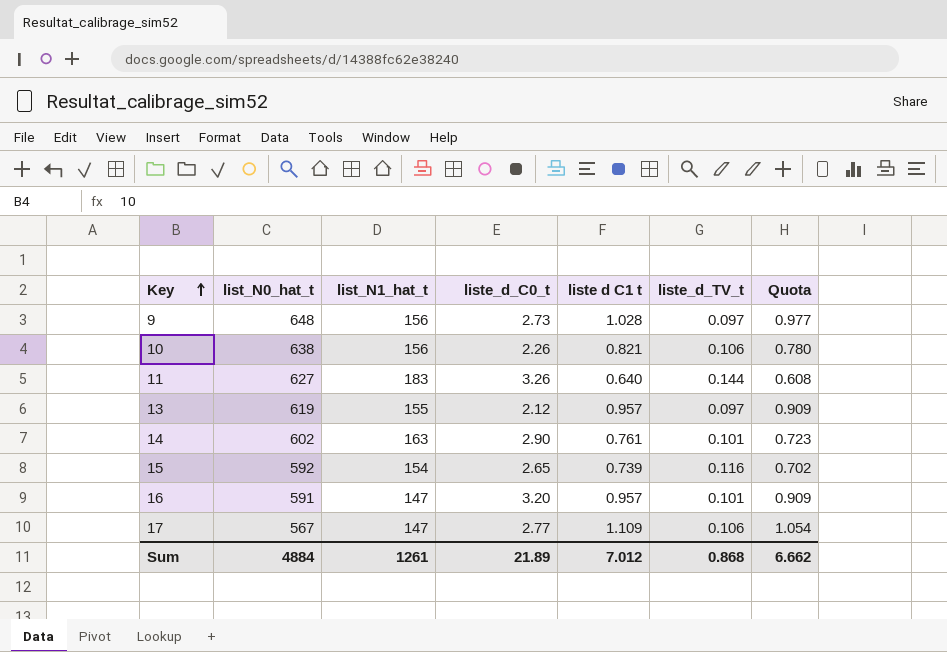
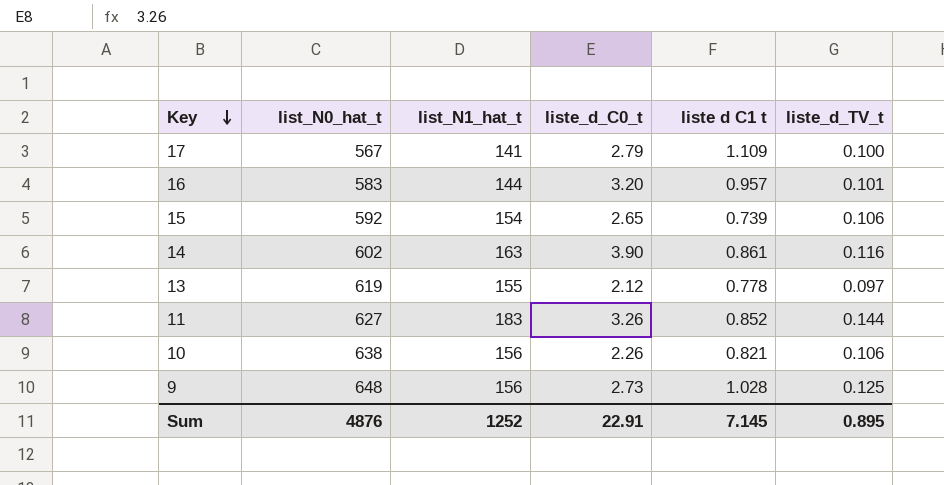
row order: Key ascending -> Key descending
column Quota | formula: [liste d C1 t] * 0.95 -> none
17 | list_N1_hat_t: 147 -> 141
17 | liste_d_C0_t: 2.77 -> 2.79
17 | liste_d_TV_t: 0.106 -> 0.100
16 | list_N0_hat_t: 591 -> 583
16 | list_N1_hat_t: 147 -> 144
15 | liste_d_TV_t: 0.116 -> 0.106
14 | liste_d_C0_t: 2.90 -> 3.90
14 | liste d C1 t: 0.761 -> 0.861
14 | liste_d_TV_t: 0.101 -> 0.116
13 | liste d C1 t: 0.957 -> 0.778
11 | liste d C1 t: 0.640 -> 0.852
9 | liste_d_TV_t: 0.097 -> 0.125
Sum | list_N0_hat_t: 4884 -> 4876
Sum | list_N1_hat_t: 1261 -> 1252
Sum | liste_d_C0_t: 21.89 -> 22.91
Sum | liste d C1 t: 7.012 -> 7.145
Sum | liste_d_TV_t: 0.868 -> 0.895

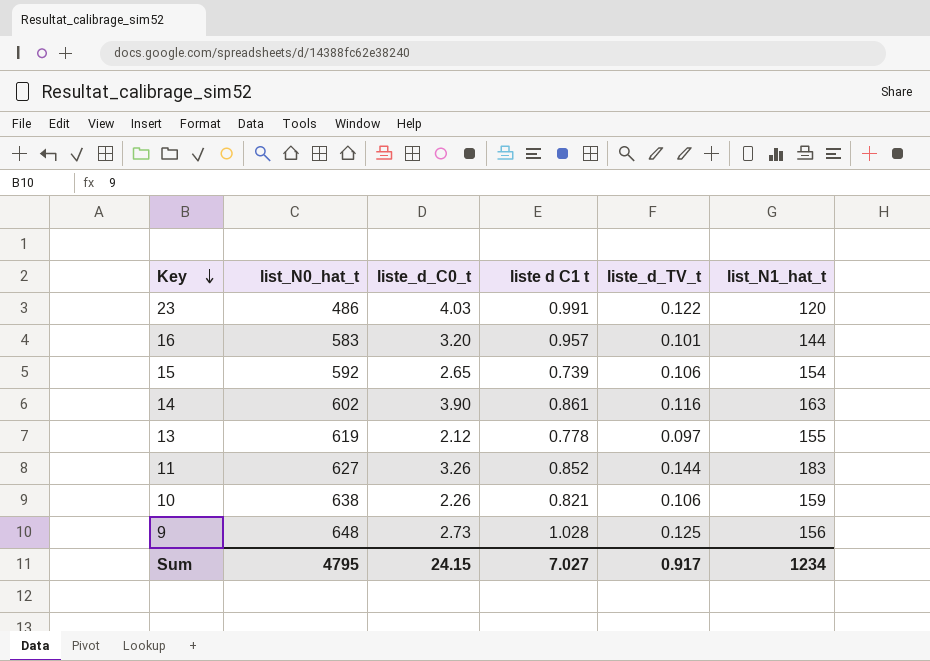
column list_N1_hat_t | position: 3 -> 6
row 17: 567 | 141 | 2.79 | 1.109 | 0.100 -> none
row 23: none -> 486 | 4.03 | 0.991 | 0.122 | 120
10 | list_N1_hat_t: 156 -> 159
Sum | list_N0_hat_t: 4876 -> 4795
Sum | liste_d_C0_t: 22.91 -> 24.15
Sum | liste d C1 t: 7.145 -> 7.027
Sum | liste_d_TV_t: 0.895 -> 0.917
Sum | list_N1_hat_t: 1252 -> 1234

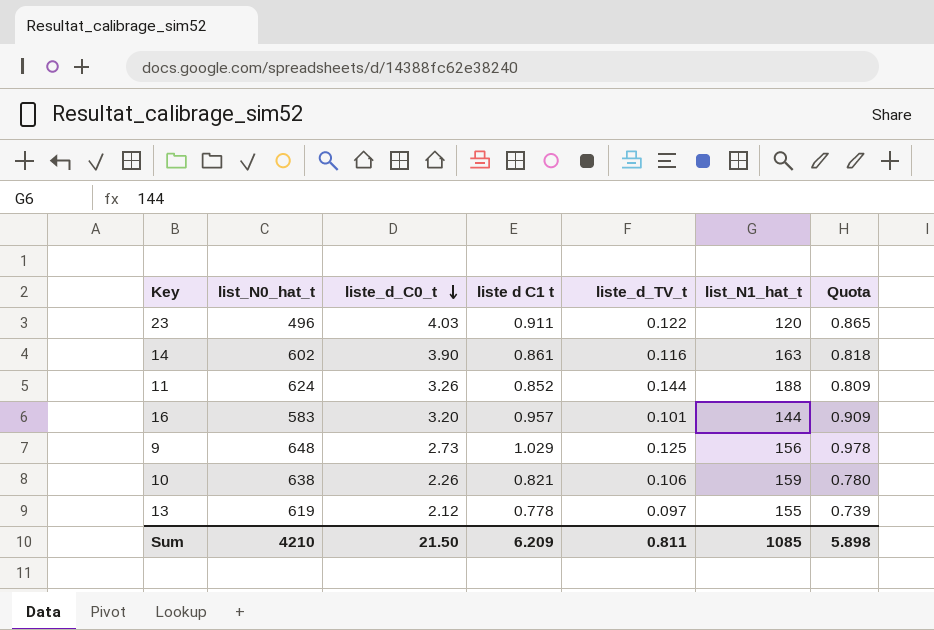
row order: Key descending -> liste_d_C0_t descending
column Quota | formula: none -> [liste d C1 t] * 0.95
row 15: 592 | 2.65 | 0.739 | 0.106 | 154 -> none
23 | list_N0_hat_t: 486 -> 496
23 | liste d C1 t: 0.991 -> 0.911
11 | list_N0_hat_t: 627 -> 624
11 | list_N1_hat_t: 183 -> 188
9 | liste d C1 t: 1.028 -> 1.029
Sum | list_N0_hat_t: 4795 -> 4210
Sum | liste_d_C0_t: 24.15 -> 21.50
Sum | liste d C1 t: 7.027 -> 6.209
Sum | liste_d_TV_t: 0.917 -> 0.811
Sum | list_N1_hat_t: 1234 -> 1085

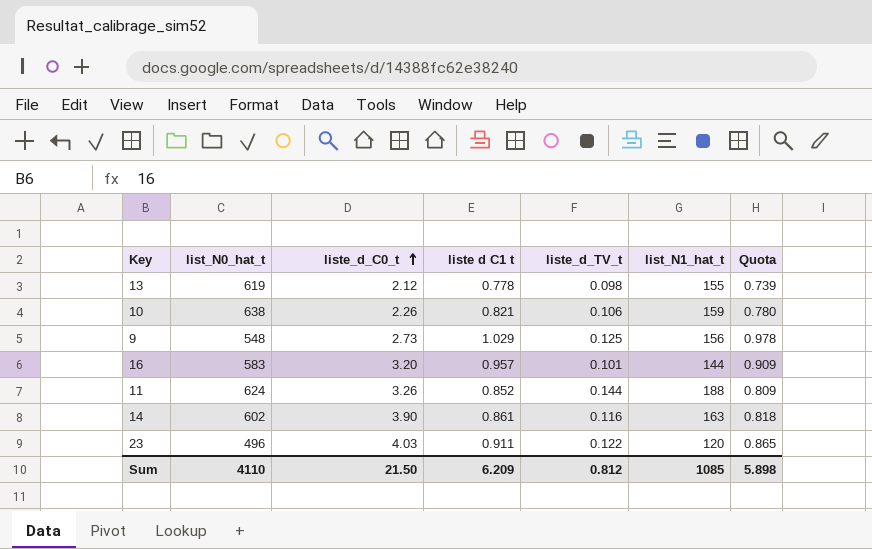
row order: liste_d_C0_t descending -> liste_d_C0_t ascending
13 | liste_d_TV_t: 0.097 -> 0.098
9 | list_N0_hat_t: 648 -> 548
Sum | list_N0_hat_t: 4210 -> 4110
Sum | liste_d_TV_t: 0.811 -> 0.812

